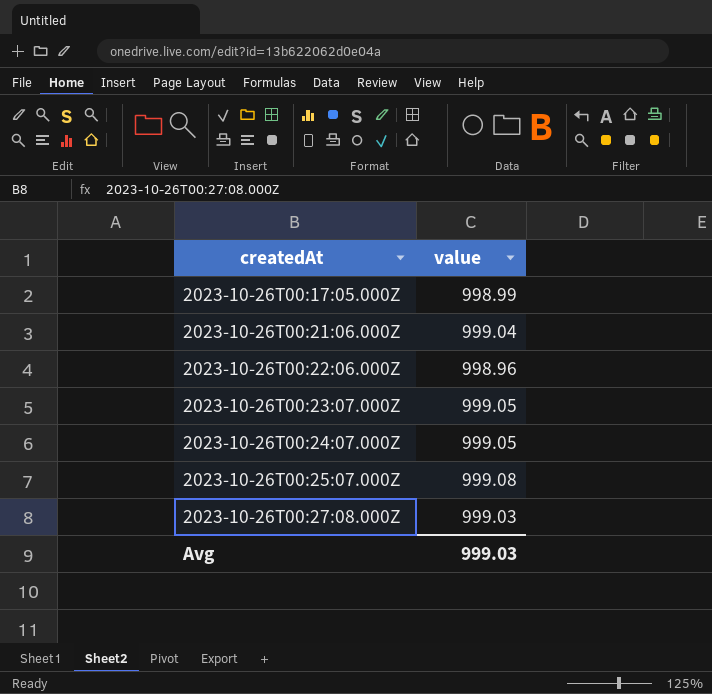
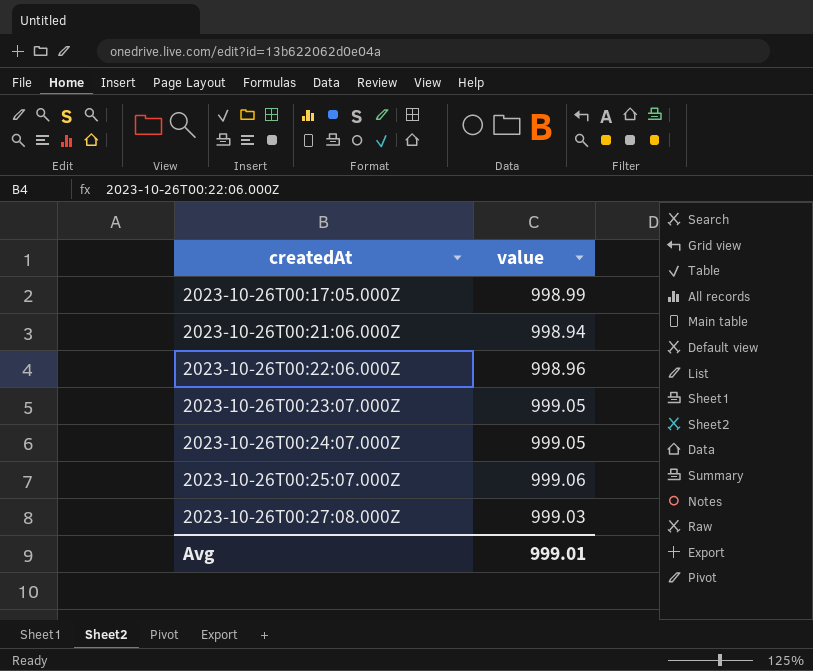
2023-10-26T00:21:06.000Z | value: 999.04 -> 998.94
2023-10-26T00:25:07.000Z | value: 999.08 -> 999.06
Avg | value: 999.03 -> 999.01

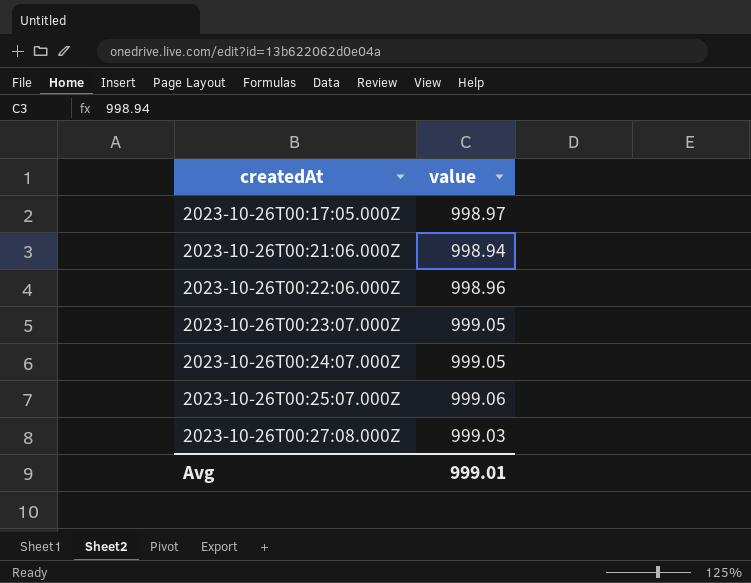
2023-10-26T00:17:05.000Z | value: 998.99 -> 998.97

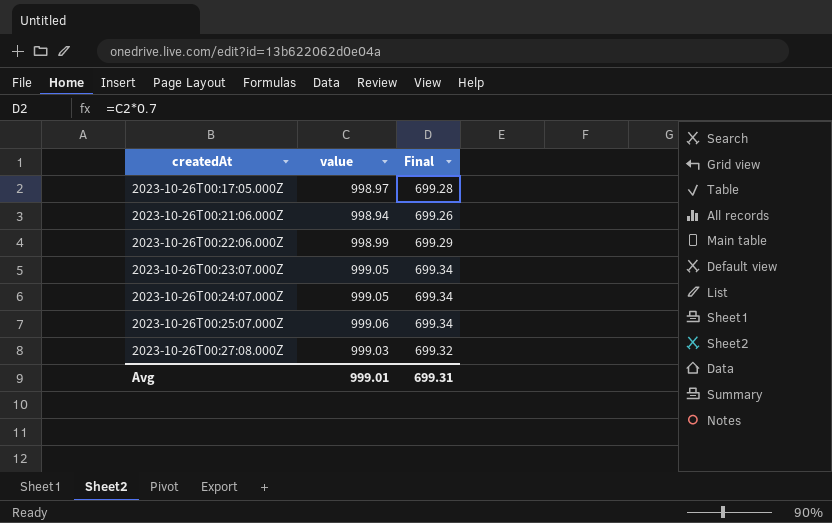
column Final | formula: none -> [value] * 0.7
2023-10-26T00:22:06.000Z | value: 998.96 -> 998.99

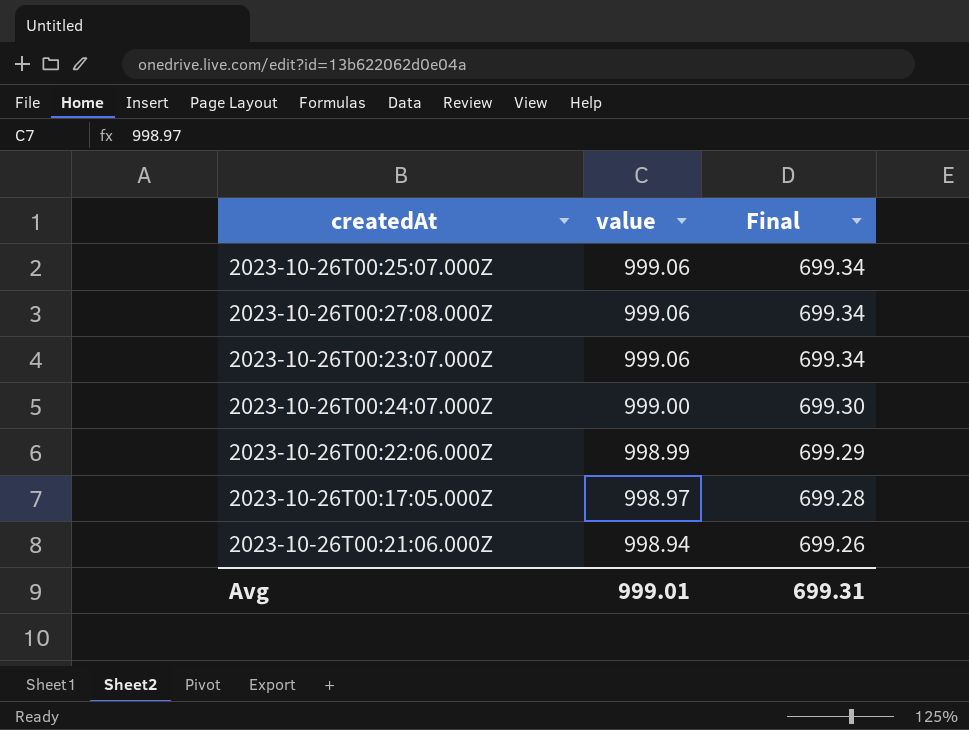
row order: createdAt ascending -> value descending
2023-10-26T00:27:08.000Z | value: 999.03 -> 999.06
2023-10-26T00:27:08.000Z | Final: 699.32 -> 699.34
2023-10-26T00:23:07.000Z | value: 999.05 -> 999.06
2023-10-26T00:24:07.000Z | value: 999.05 -> 999.00
2023-10-26T00:24:07.000Z | Final: 699.34 -> 699.30

